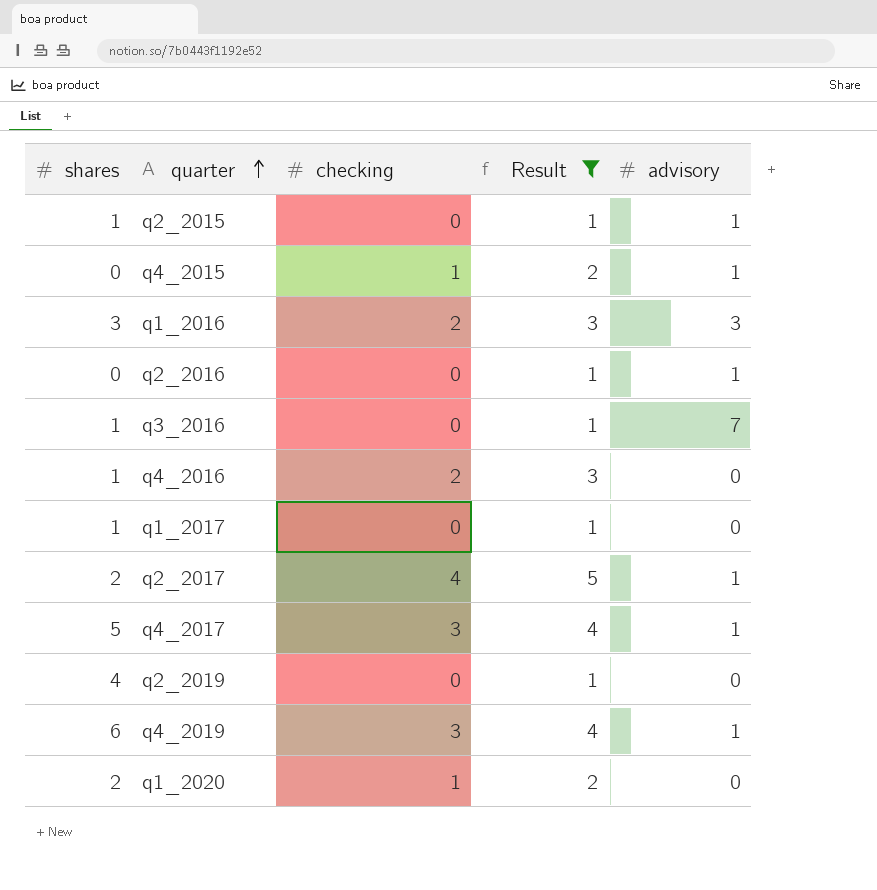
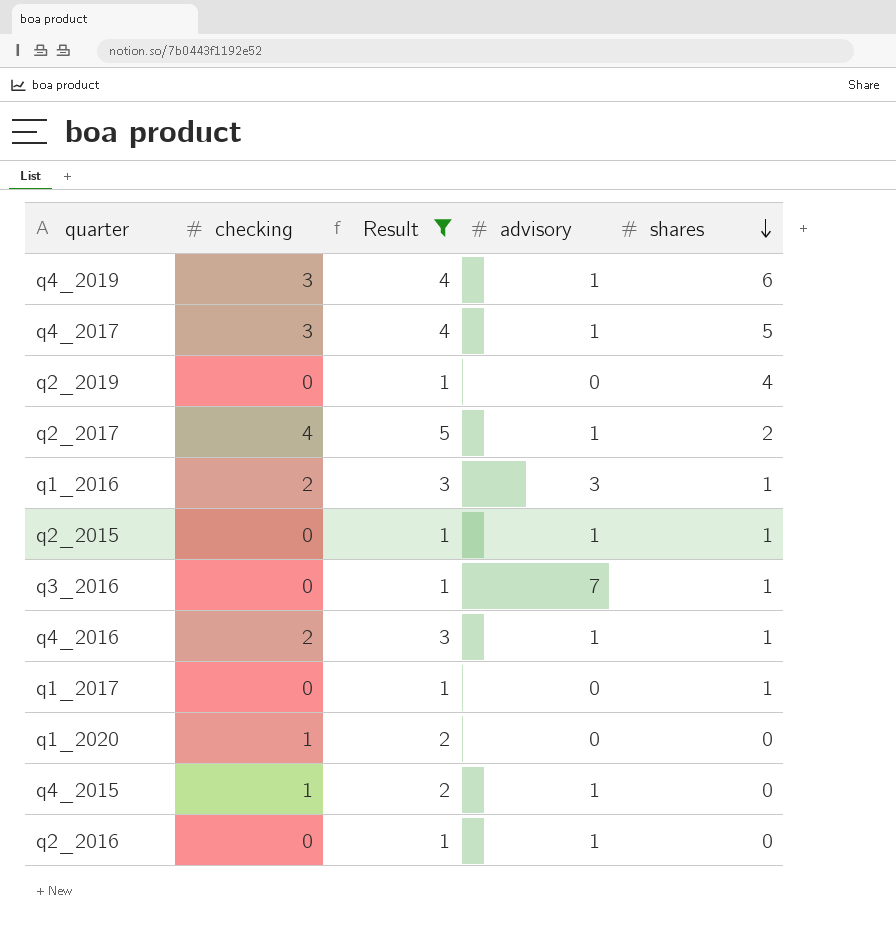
row order: quarter ascending -> shares descending
column shares | position: 1 -> 5
q1_2016 | shares: 3 -> 1
q4_2016 | advisory: 0 -> 1
q1_2020 | shares: 2 -> 0

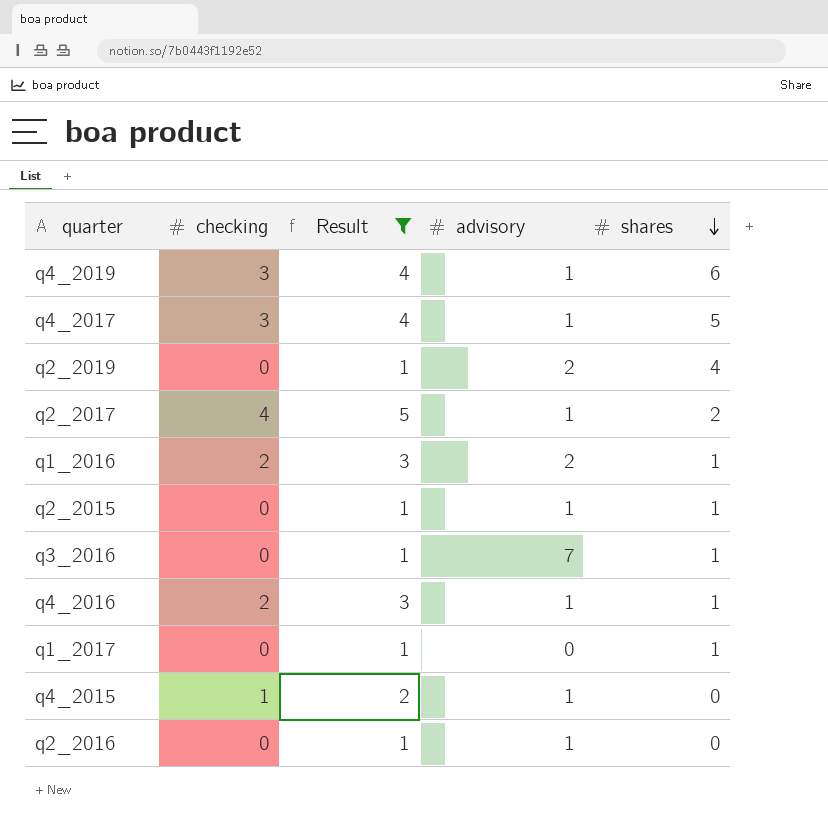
row q1_2020: 1 | 2 | 0 | 0 -> none
q2_2019 | advisory: 0 -> 2
q1_2016 | advisory: 3 -> 2

